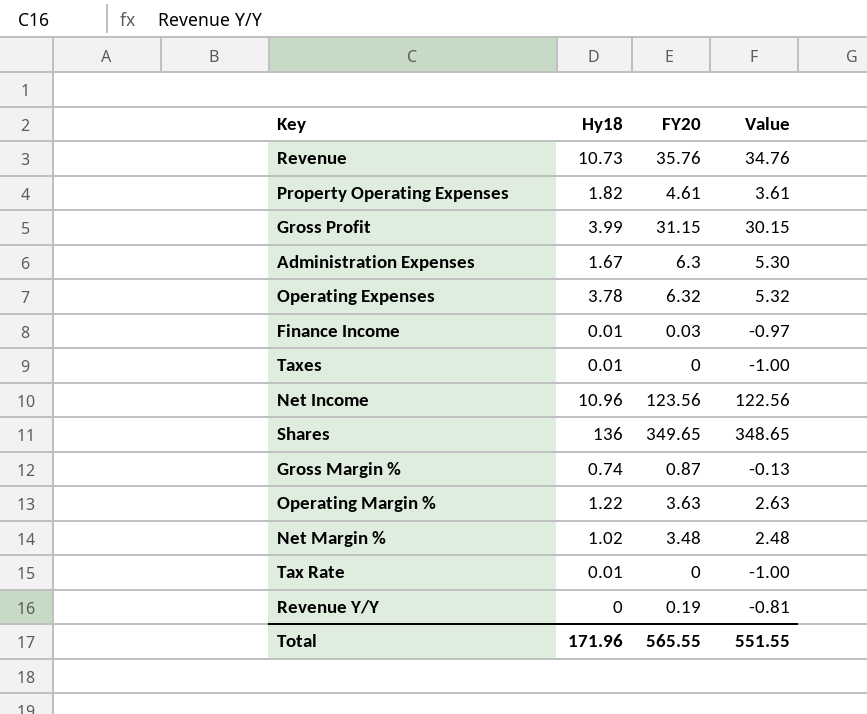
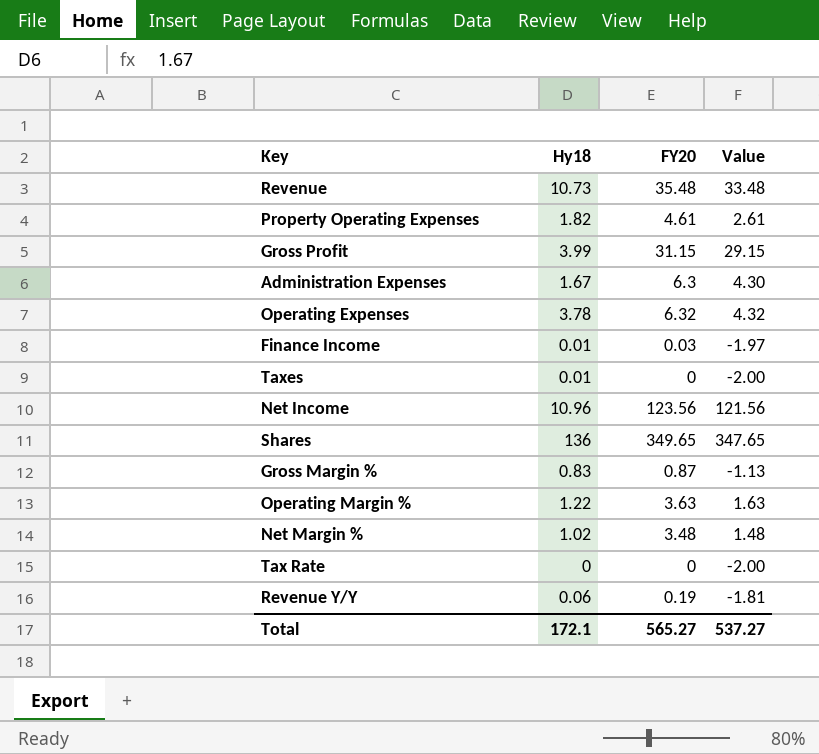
column Value | formula: [FY20] - 1 -> [FY20] - 2
Revenue | FY20: 35.76 -> 35.48
Gross Margin % | Hy18: 0.74 -> 0.83
Tax Rate | Hy18: 0.01 -> 0
Revenue Y/Y | Hy18: 0 -> 0.06
Total | Hy18: 171.96 -> 172.1
Total | FY20: 565.55 -> 565.27
Total | Value: 551.55 -> 537.27

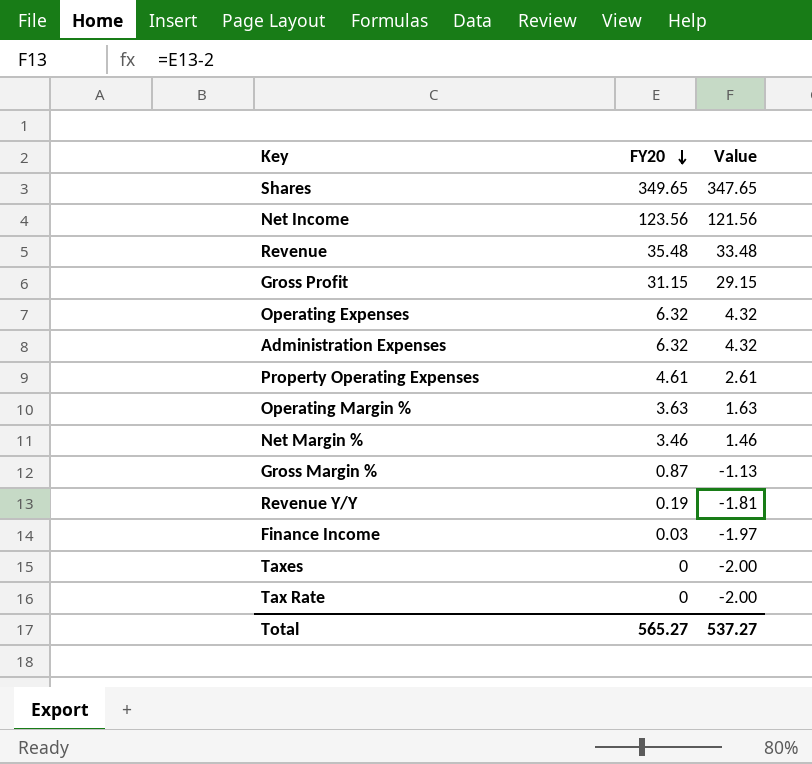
row order: none -> FY20 descending
column Hy18 | position: 2 -> none
Administration Expenses | FY20: 6.3 -> 6.32
Administration Expenses | Value: 4.30 -> 4.32
Net Margin % | FY20: 3.48 -> 3.46
Net Margin % | Value: 1.48 -> 1.46

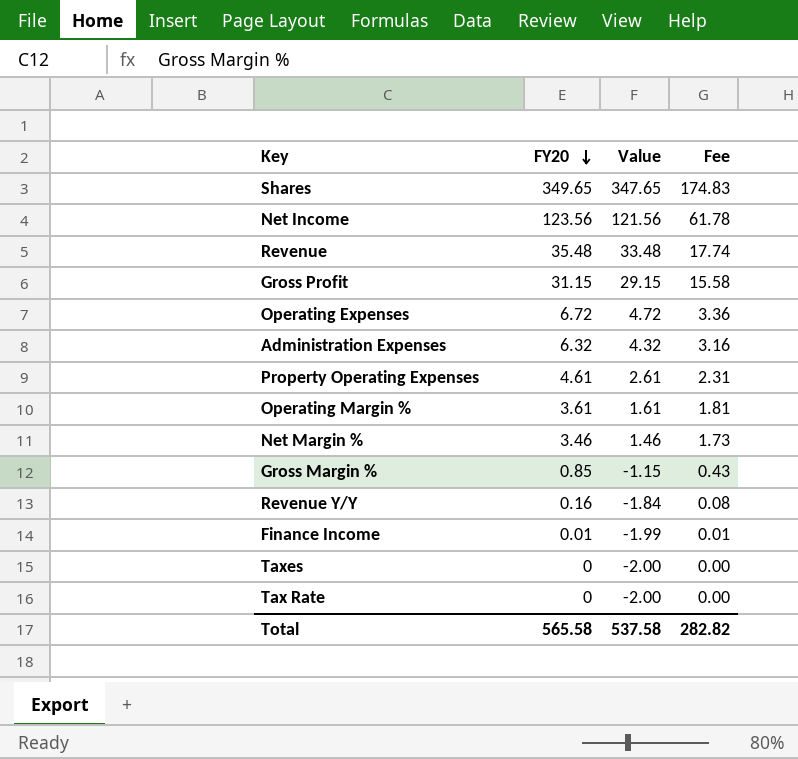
column Fee | formula: none -> [FY20] * 0.5
Operating Expenses | FY20: 6.32 -> 6.72
Operating Expenses | Value: 4.32 -> 4.72
Operating Margin % | FY20: 3.63 -> 3.61
Operating Margin % | Value: 1.63 -> 1.61
Gross Margin % | FY20: 0.87 -> 0.85
Gross Margin % | Value: -1.13 -> -1.15
Revenue Y/Y | FY20: 0.19 -> 0.16
Revenue Y/Y | Value: -1.81 -> -1.84
Finance Income | FY20: 0.03 -> 0.01
Finance Income | Value: -1.97 -> -1.99
Total | FY20: 565.27 -> 565.58
Total | Value: 537.27 -> 537.58

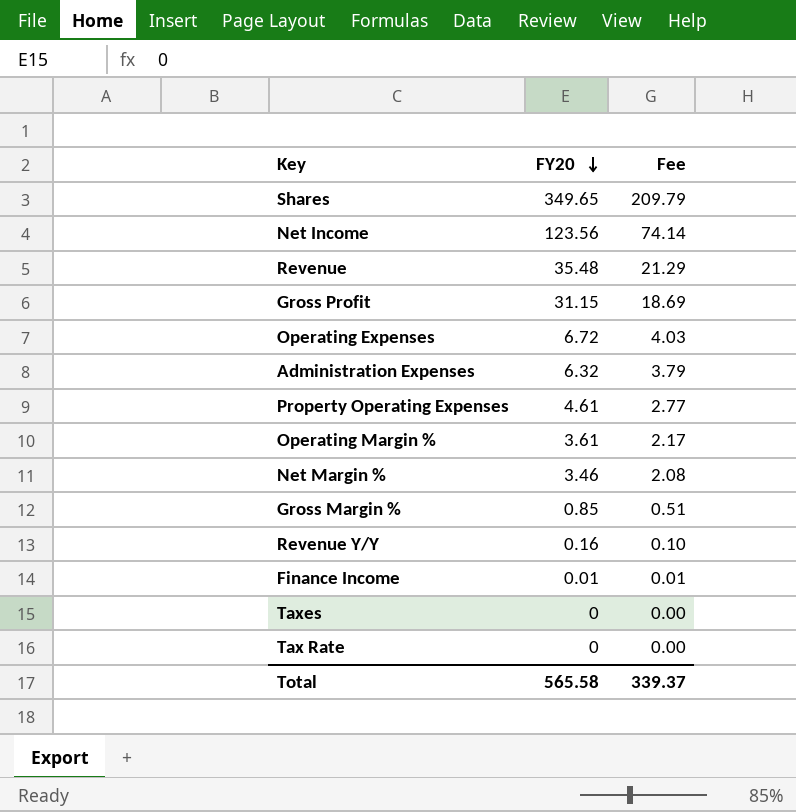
column Value | formula: [FY20] - 2 -> none
column Fee | formula: [FY20] * 0.5 -> [FY20] * 0.6
Total | Fee: 282.82 -> 339.37

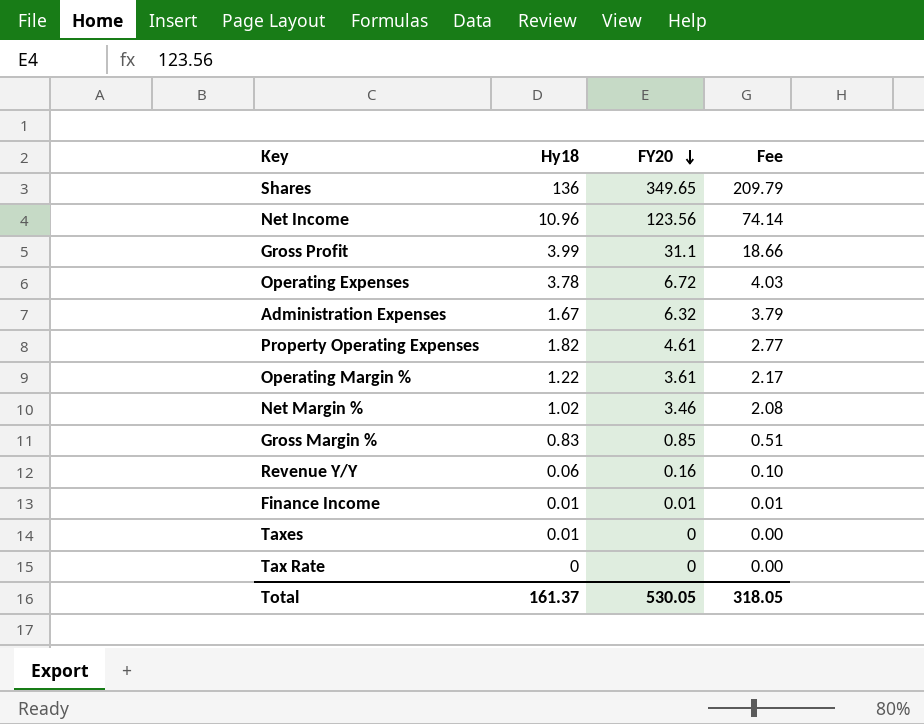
column Hy18 | position: none -> 2
row Revenue: 35.48 | 21.29 -> none
Gross Profit | FY20: 31.15 -> 31.1
Gross Profit | Fee: 18.69 -> 18.66
Total | FY20: 565.58 -> 530.05
Total | Fee: 339.37 -> 318.05

